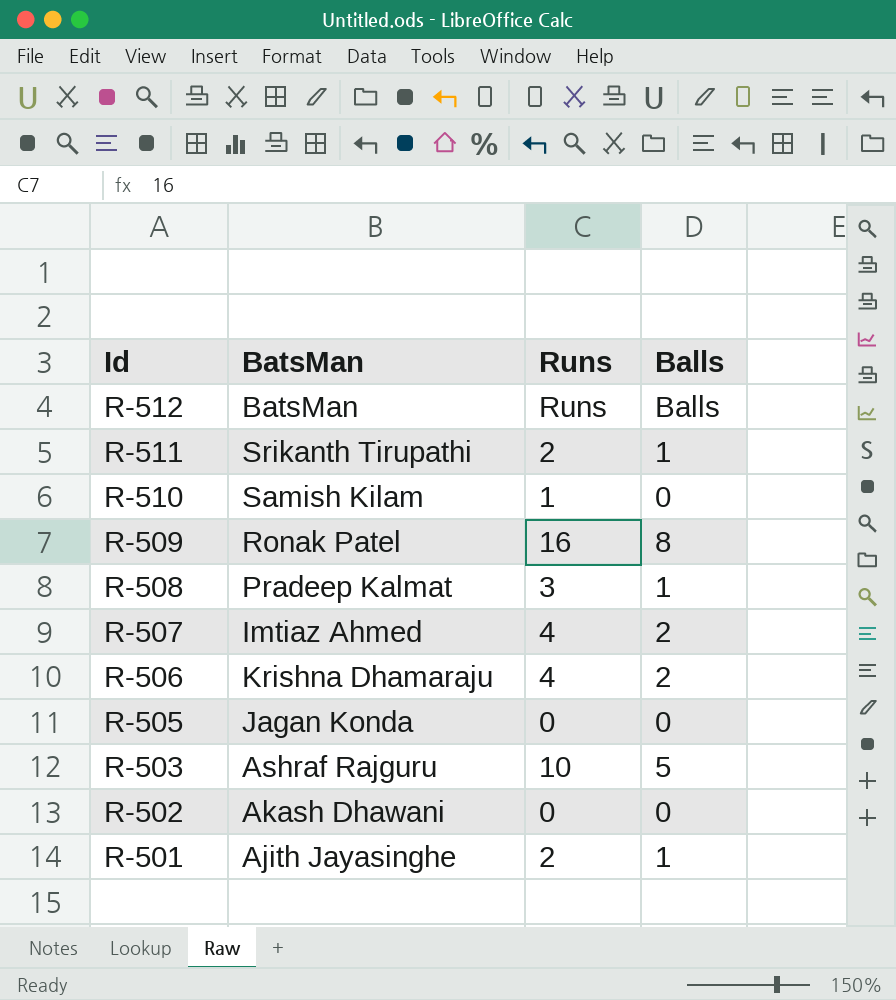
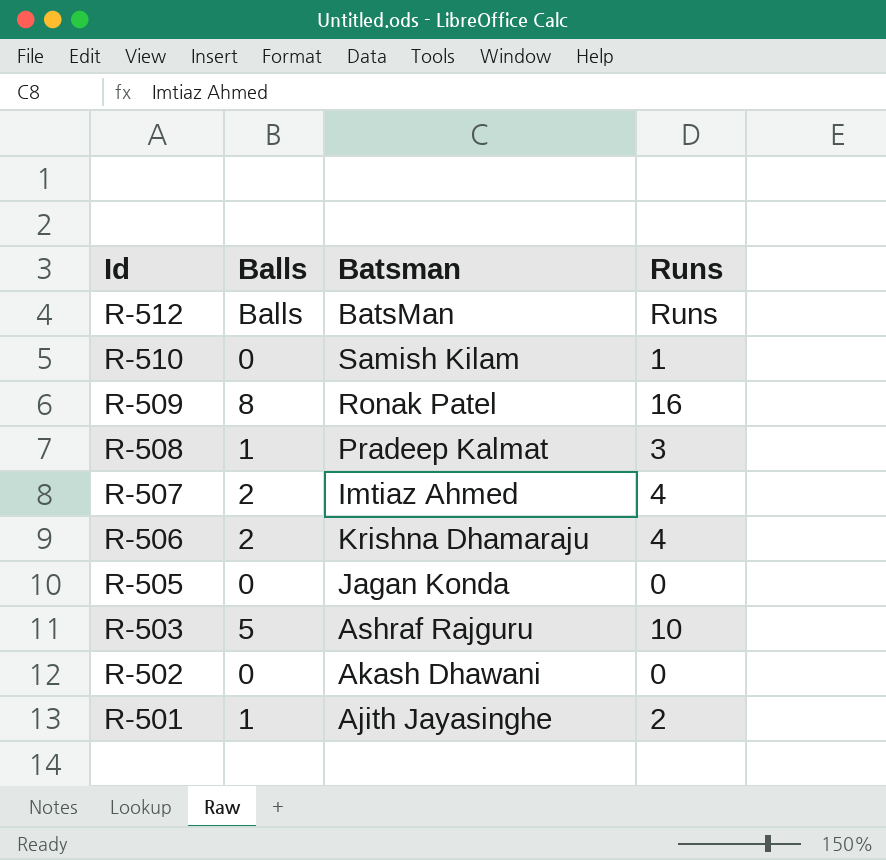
column Balls | position: 4 -> 2
column name: BatsMan -> Batsman
row R-511: Srikanth Tirupathi | 2 | 1 -> none

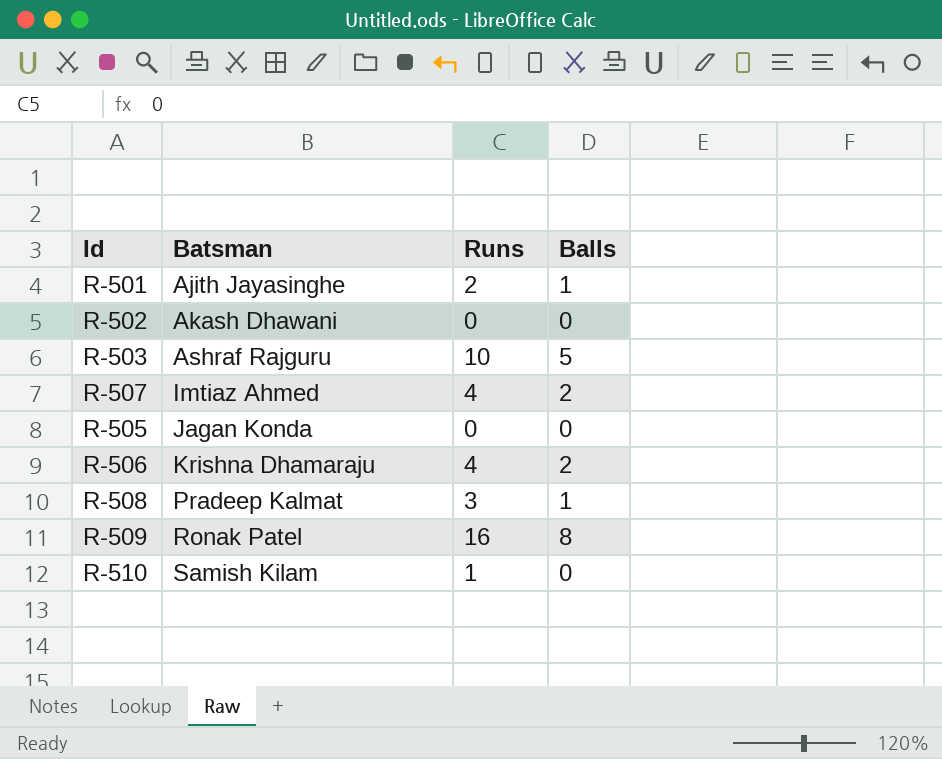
row order: Id descending -> Batsman ascending
column Balls | position: 2 -> 4
row R-512: Balls | BatsMan | Runs -> none

